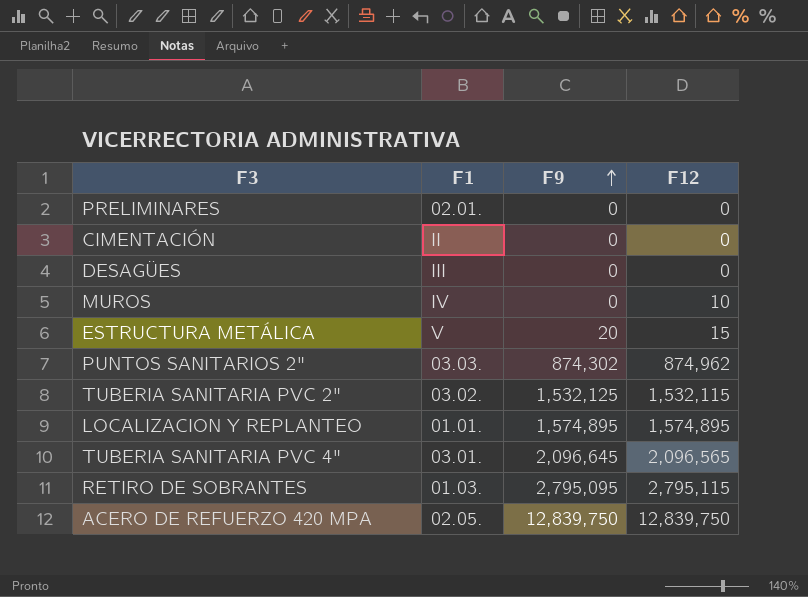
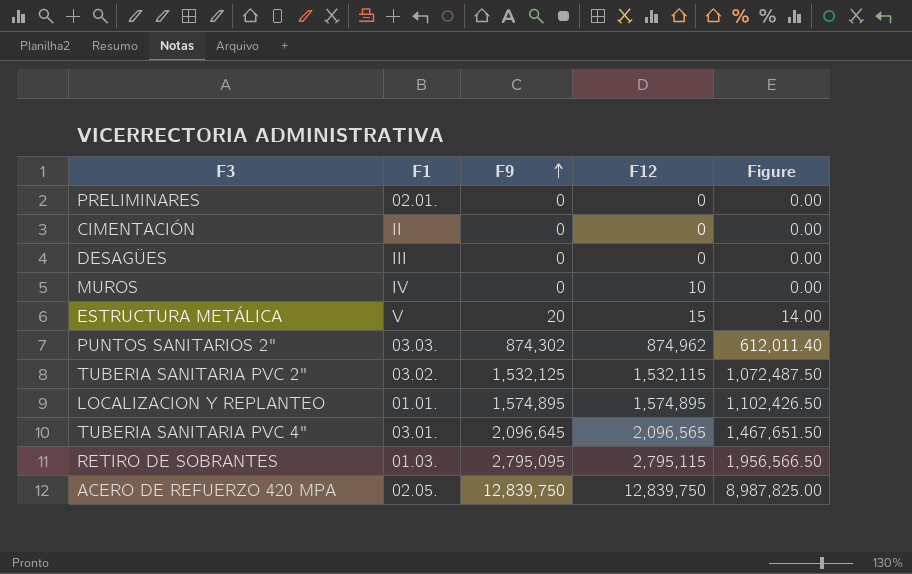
column Figure | formula: none -> [F9] * 0.7

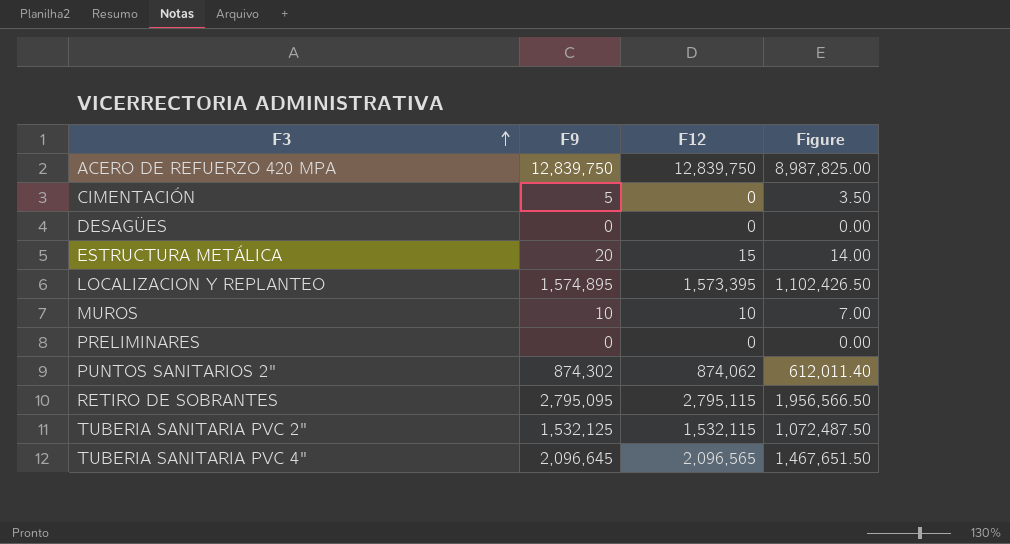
row order: F9 ascending -> F3 ascending
column F1 | position: 2 -> none
CIMENTACIÓN | F9: 0 -> 5
CIMENTACIÓN | Figure: 0.00 -> 3.50
LOCALIZACION Y REPLANTEO | F12: 1,574,895 -> 1,573,395
MUROS | F9: 0 -> 10
MUROS | Figure: 0.00 -> 7.00
PUNTOS SANITARIOS 2" | F12: 874,962 -> 874,062

